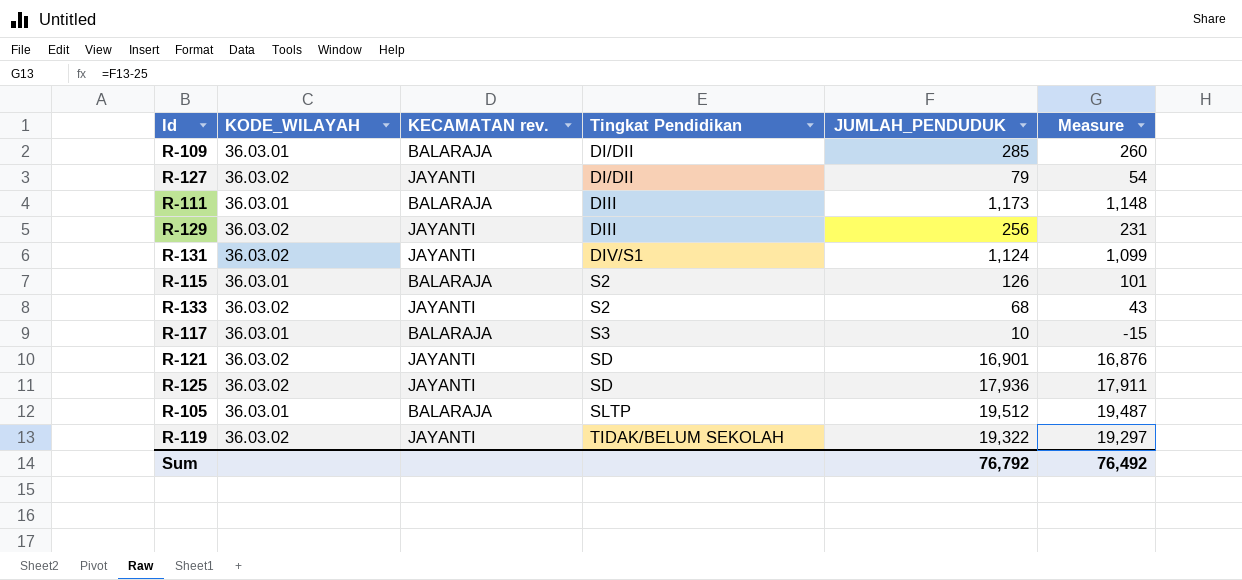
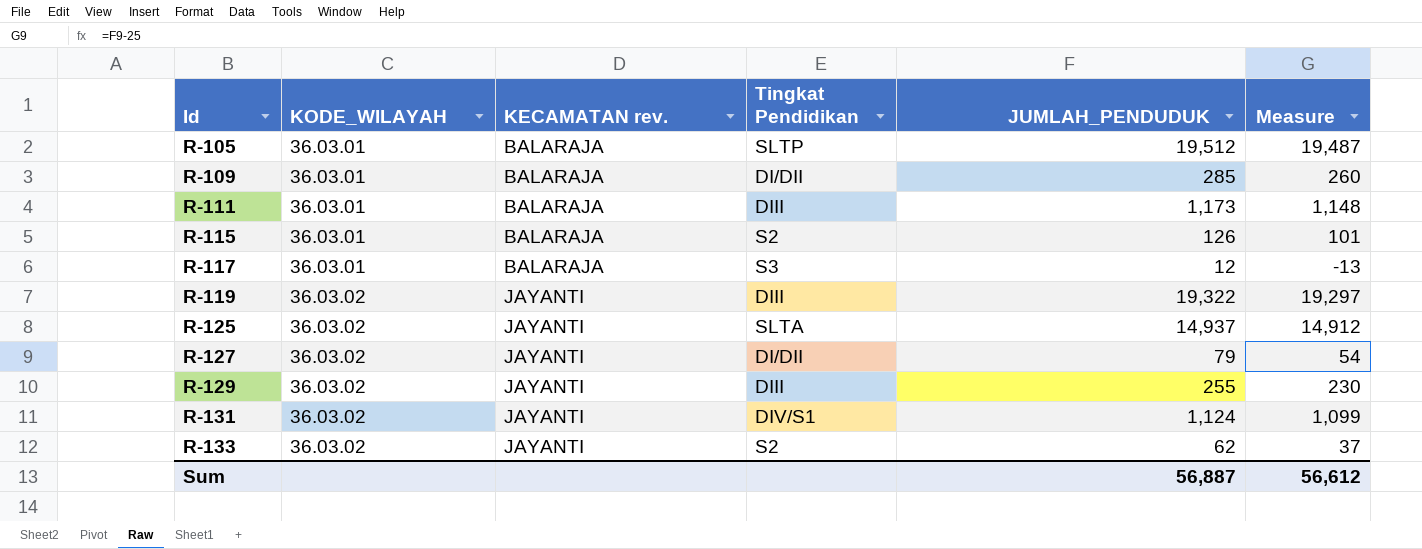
row order: Tingkat Pendidikan ascending -> Id ascending
row R-121: 36.03.02 | JAYANTI | SD | 16,901 | 16,876 -> none
R-117 | JUMLAH_PENDUDUK: 10 -> 12
R-117 | Measure: -15 -> -13
R-119 | Tingkat Pendidikan: TIDAK/BELUM SEKOLAH -> DIII
R-125 | Tingkat Pendidikan: SD -> SLTA
R-125 | JUMLAH_PENDUDUK: 17,936 -> 14,937
R-125 | Measure: 17,911 -> 14,912
R-129 | JUMLAH_PENDUDUK: 256 -> 255
R-129 | Measure: 231 -> 230
R-133 | JUMLAH_PENDUDUK: 68 -> 62
R-133 | Measure: 43 -> 37
Sum | JUMLAH_PENDUDUK: 76,792 -> 56,887
Sum | Measure: 76,492 -> 56,612

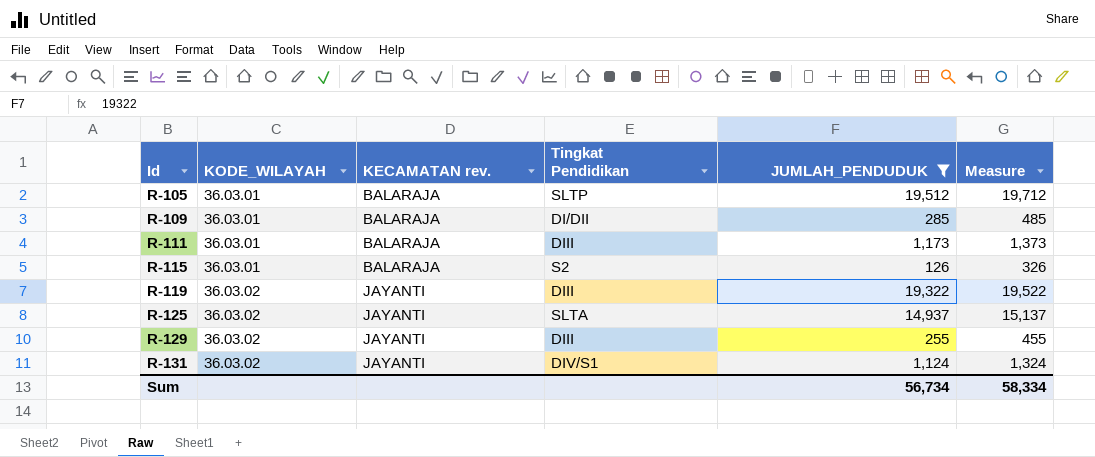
filter: none -> JUMLAH_PENDUDUK >= 126
column Measure | formula: [JUMLAH_PENDUDUK] - 25 -> [JUMLAH_PENDUDUK] + 200
Sum | JUMLAH_PENDUDUK: 56,887 -> 56,734
Sum | Measure: 56,612 -> 58,334

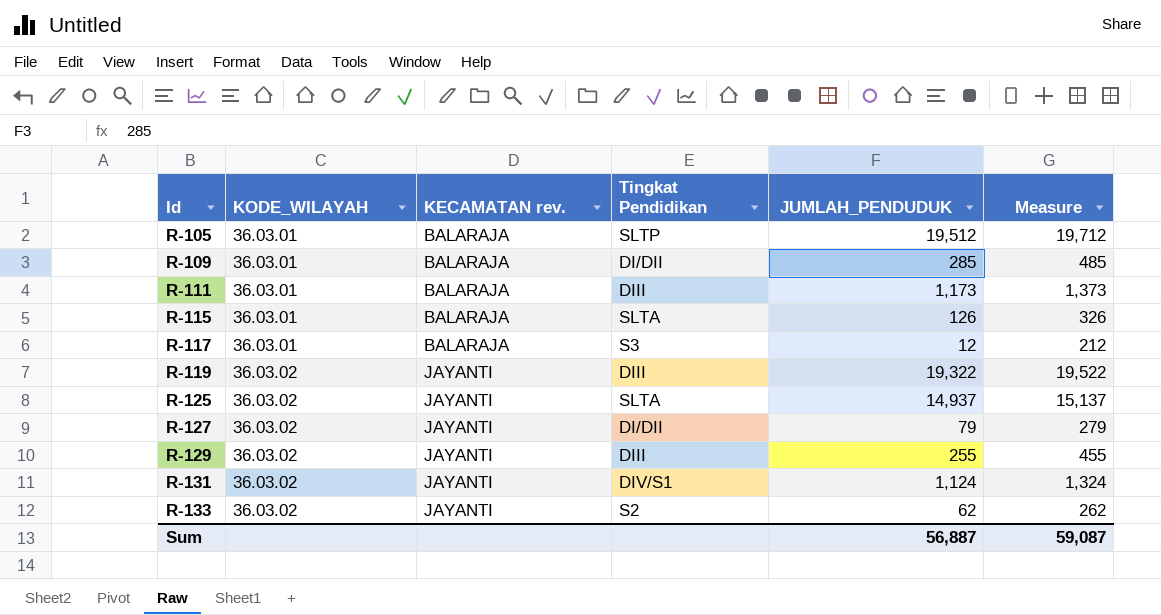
filter: JUMLAH_PENDUDUK >= 126 -> none
R-115 | Tingkat Pendidikan: S2 -> SLTA
Sum | JUMLAH_PENDUDUK: 56,734 -> 56,887
Sum | Measure: 58,334 -> 59,087

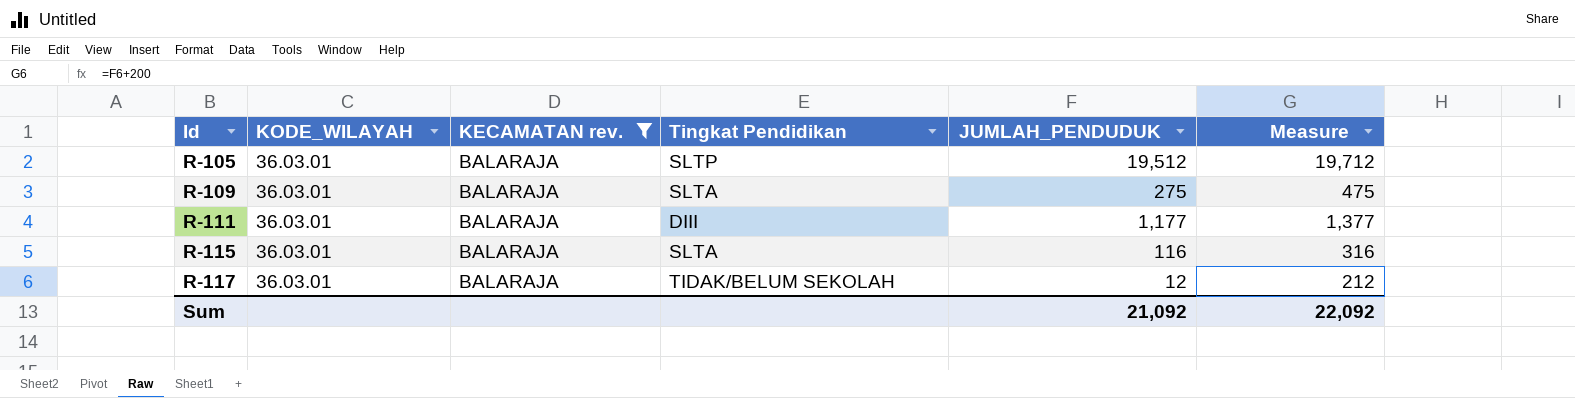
filter: none -> KECAMATAN rev. = BALARAJA
R-109 | Tingkat Pendidikan: DI/DII -> SLTA
R-109 | JUMLAH_PENDUDUK: 285 -> 275
R-109 | Measure: 485 -> 475
R-111 | JUMLAH_PENDUDUK: 1,173 -> 1,177
R-111 | Measure: 1,373 -> 1,377
R-115 | JUMLAH_PENDUDUK: 126 -> 116
R-115 | Measure: 326 -> 316
R-117 | Tingkat Pendidikan: S3 -> TIDAK/BELUM SEKOLAH
Sum | JUMLAH_PENDUDUK: 56,887 -> 21,092
Sum | Measure: 59,087 -> 22,092

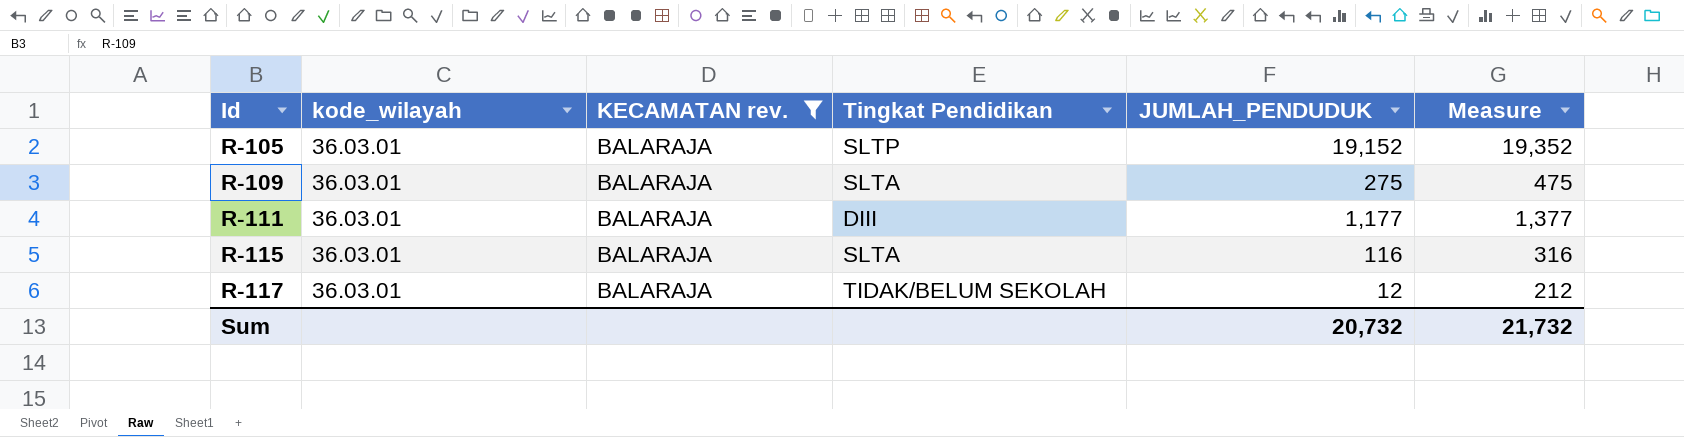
column name: KODE_WILAYAH -> kode_wilayah
R-105 | JUMLAH_PENDUDUK: 19,512 -> 19,152
R-105 | Measure: 19,712 -> 19,352
Sum | JUMLAH_PENDUDUK: 21,092 -> 20,732
Sum | Measure: 22,092 -> 21,732

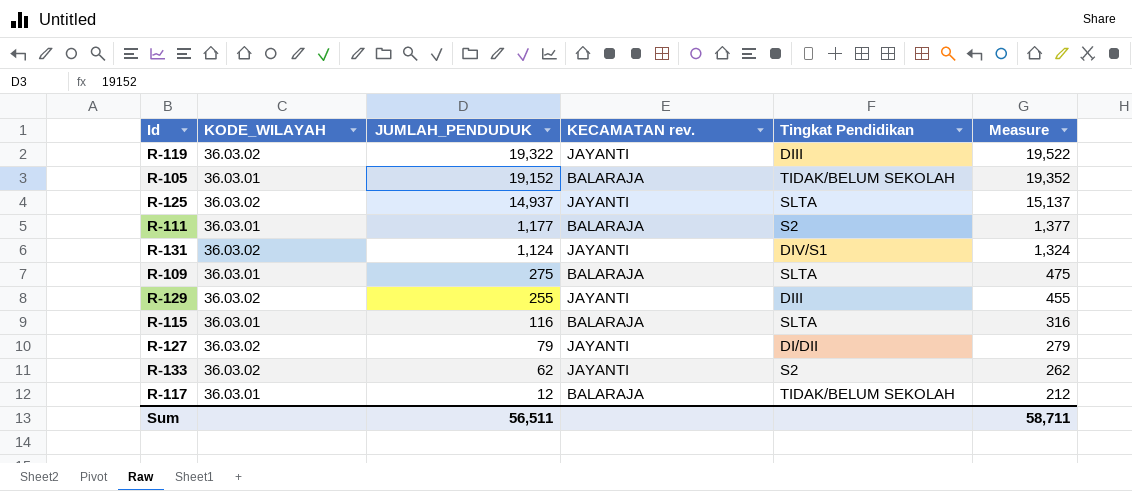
filter: KECAMATAN rev. = BALARAJA -> none
row order: Id ascending -> JUMLAH_PENDUDUK descending
column name: kode_wilayah -> KODE_WILAYAH
column JUMLAH_PENDUDUK | position: 5 -> 3
R-105 | Tingkat Pendidikan: SLTP -> TIDAK/BELUM SEKOLAH
R-111 | Tingkat Pendidikan: DIII -> S2
Sum | JUMLAH_PENDUDUK: 20,732 -> 56,511
Sum | Measure: 21,732 -> 58,711

